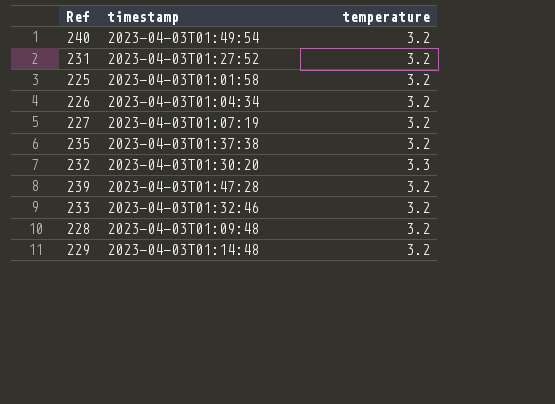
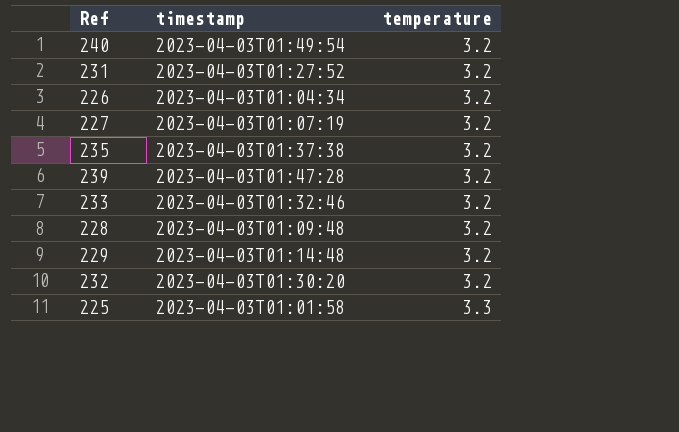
row order: none -> temperature ascending
232 | temperature: 3.3 -> 3.2
225 | temperature: 3.2 -> 3.3

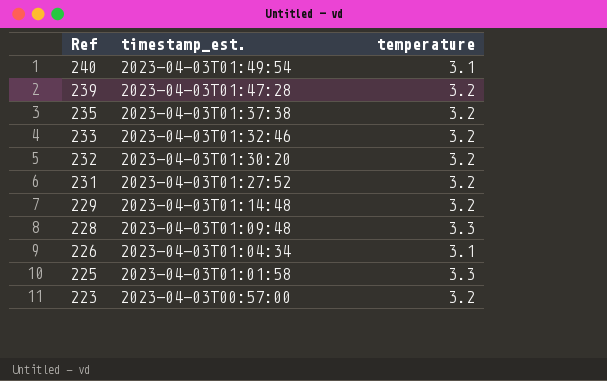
row order: temperature ascending -> Ref descending
column name: timestamp -> timestamp_est.
row 227: 2023-04-03T01:07:19 | 3.2 -> none
240 | temperature: 3.2 -> 3.1
228 | temperature: 3.2 -> 3.3
226 | temperature: 3.2 -> 3.1
row 223: none -> 2023-04-03T00:57:00 | 3.2

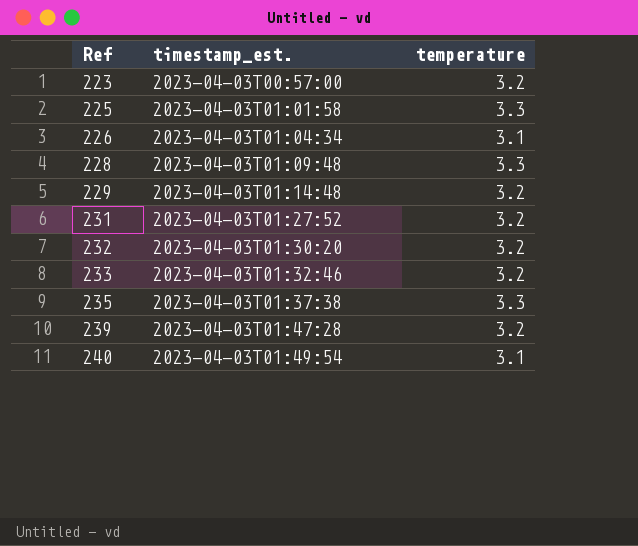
row order: Ref descending -> Ref ascending
235 | temperature: 3.2 -> 3.3

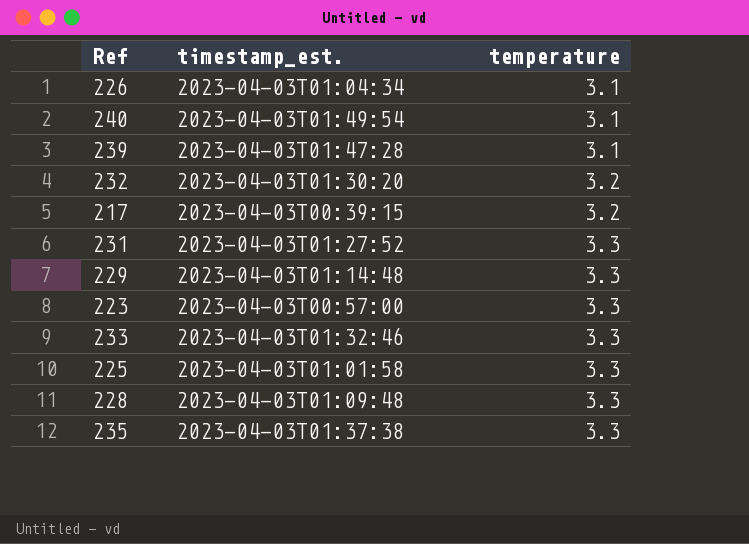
row order: Ref ascending -> temperature ascending
239 | temperature: 3.2 -> 3.1
row 217: none -> 2023-04-03T00:39:15 | 3.2
231 | temperature: 3.2 -> 3.3
229 | temperature: 3.2 -> 3.3
223 | temperature: 3.2 -> 3.3
233 | temperature: 3.2 -> 3.3

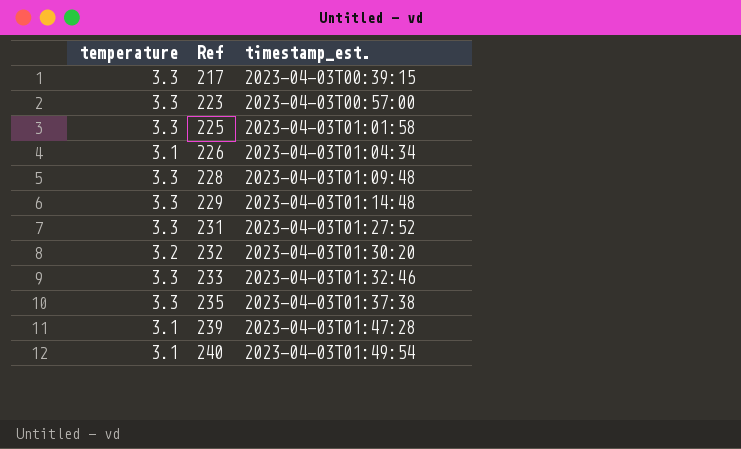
row order: temperature ascending -> Ref ascending
column temperature | position: 3 -> 1
217 | temperature: 3.2 -> 3.3

